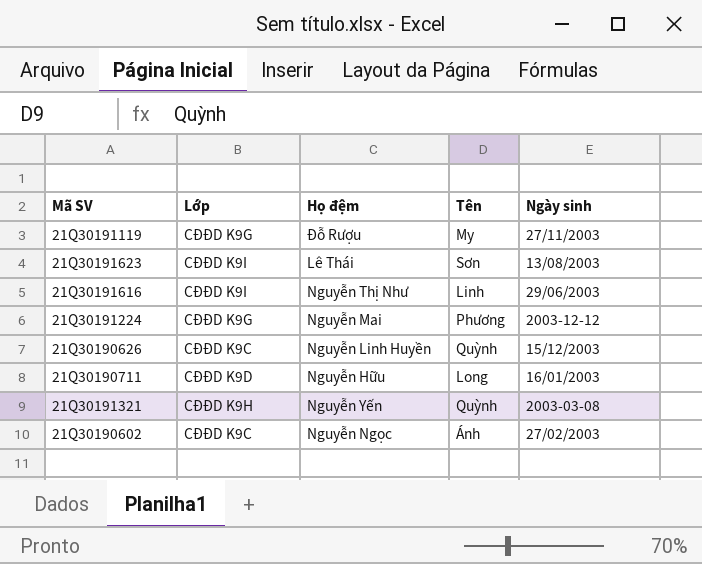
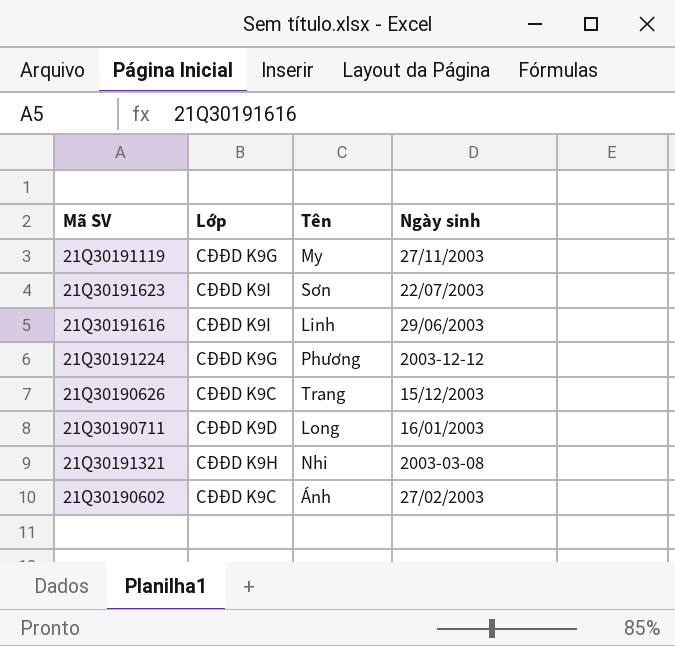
column Họ đệm | position: 3 -> none
21Q30191623 | Ngày sinh: 13/08/2003 -> 22/07/2003
21Q30190626 | Tên: Quỳnh -> Trang
21Q30191321 | Tên: Quỳnh -> Nhi

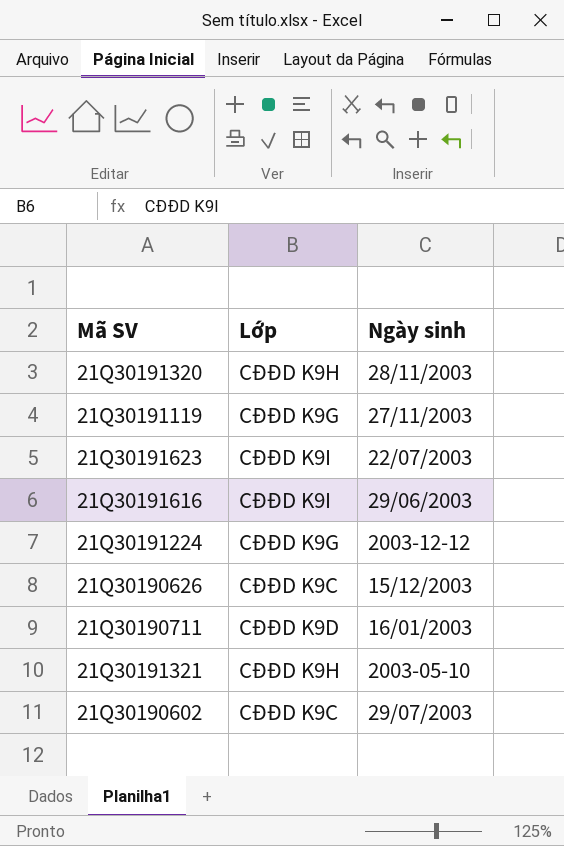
column Tên | position: 3 -> none
row 21Q30191320: none -> CĐĐD K9H | 28/11/2003
21Q30191321 | Ngày sinh: 2003-03-08 -> 2003-05-10
21Q30190602 | Ngày sinh: 27/02/2003 -> 29/07/2003

